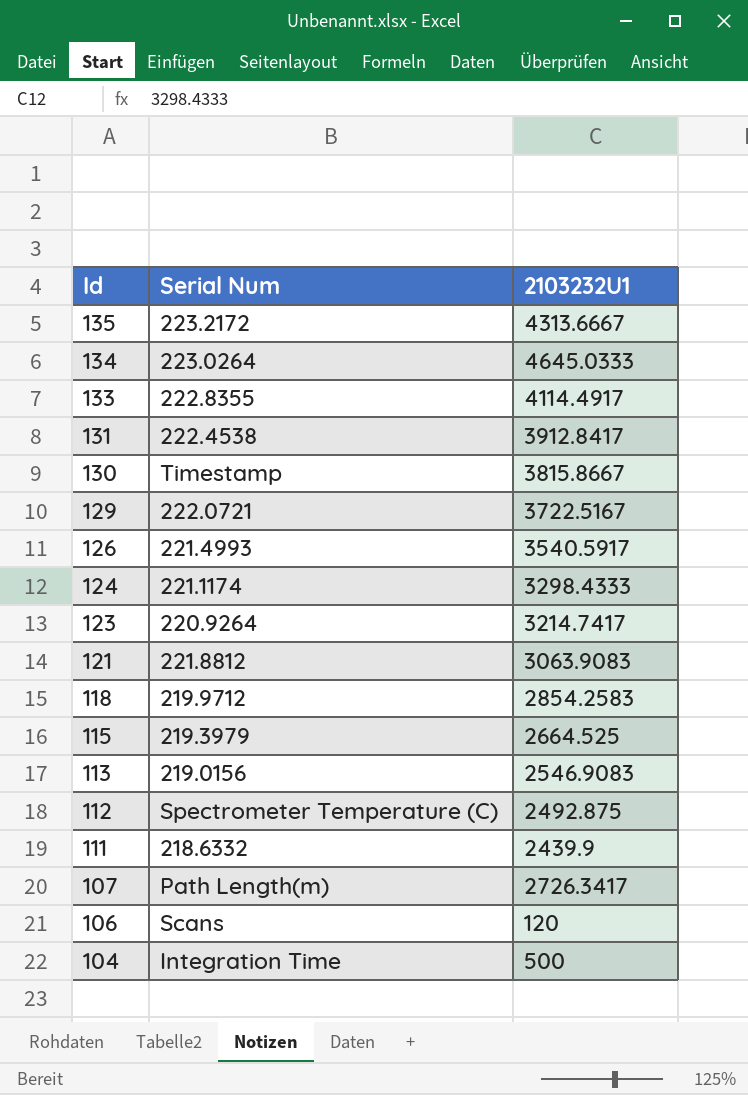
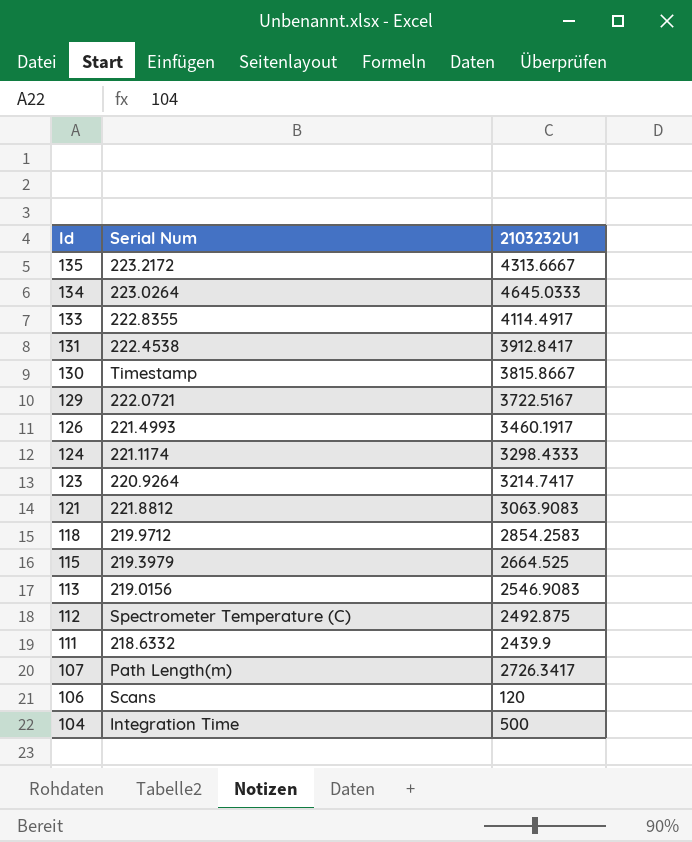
126 | 2103232U1: 3540.5917 -> 3460.1917

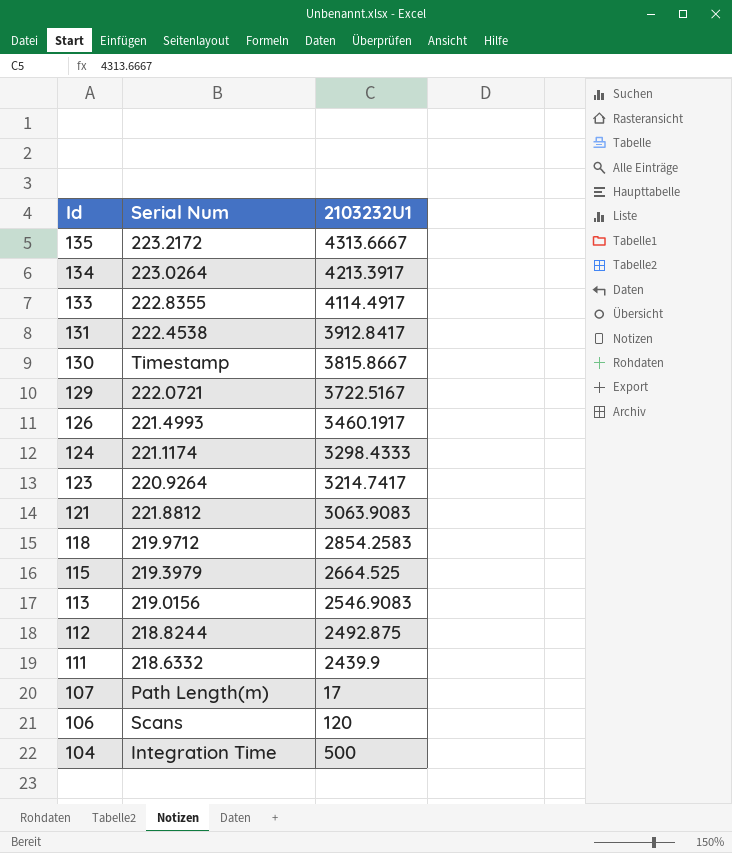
134 | 2103232U1: 4645.0333 -> 4213.3917
112 | Serial Num: Spectrometer Temperature (C) -> 218.8244
107 | 2103232U1: 2726.3417 -> 17

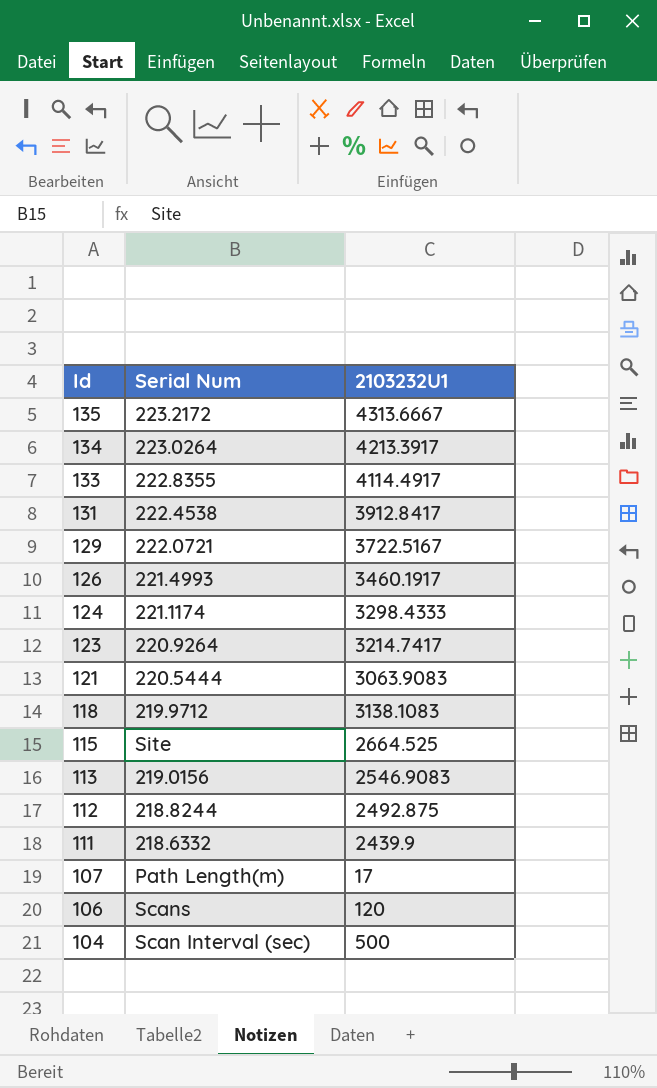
row 130: Timestamp | 3815.8667 -> none
121 | Serial Num: 221.8812 -> 220.5444
118 | 2103232U1: 2854.2583 -> 3138.1083
115 | Serial Num: 219.3979 -> Site
104 | Serial Num: Integration Time -> Scan Interval (sec)

